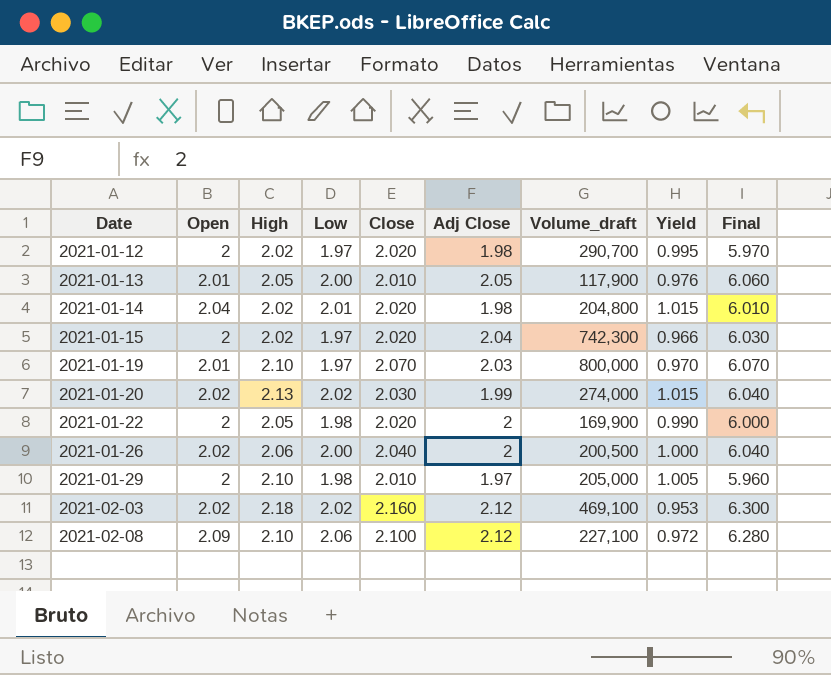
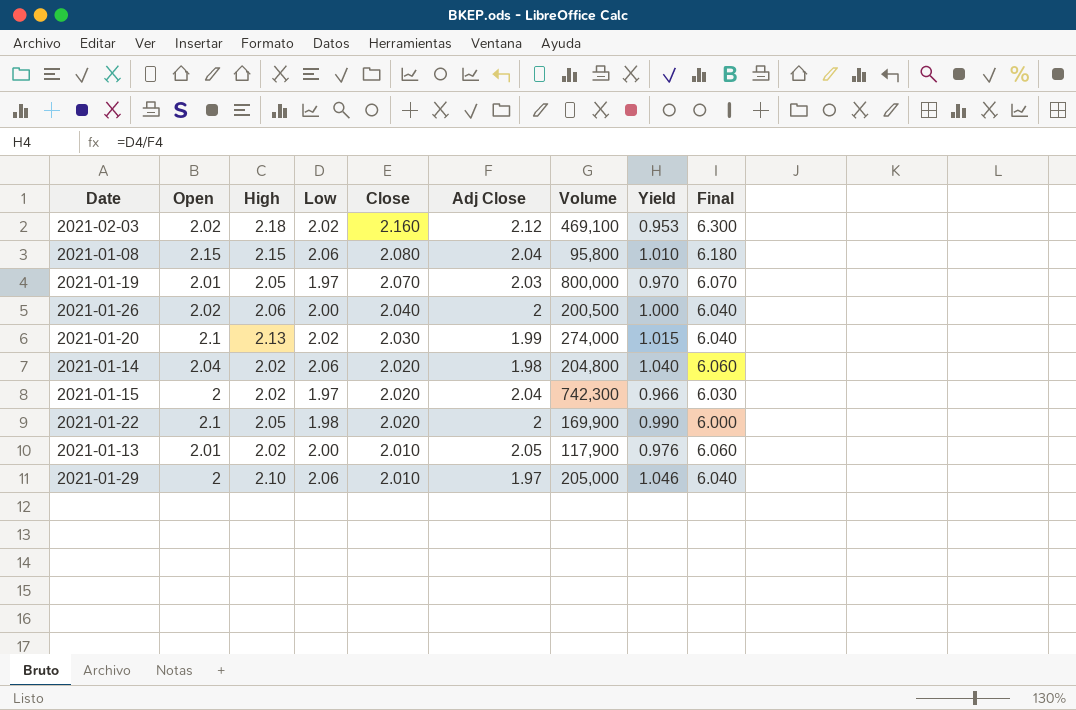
row order: Date ascending -> Close descending
column name: Volume_draft -> Volume
row 2021-01-12: 2 | 2.02 | 1.97 | 2.020 | 1.98 | 290,700 | 0.995 | 5.970 -> none
row 2021-02-08: 2.09 | 2.10 | 2.06 | 2.100 | 2.12 | 227,100 | 0.972 | 6.280 -> none
row 2021-01-08: none -> 2.15 | 2.15 | 2.06 | 2.080 | 2.04 | 95,800 | 1.010 | 6.180
2021-01-19 | High: 2.10 -> 2.05
2021-01-20 | Open: 2.02 -> 2.1
2021-01-14 | Low: 2.01 -> 2.06
2021-01-14 | Yield: 1.015 -> 1.040
2021-01-14 | Final: 6.010 -> 6.060
2021-01-22 | Open: 2 -> 2.1
2021-01-13 | High: 2.05 -> 2.02
2021-01-29 | Low: 1.98 -> 2.06
2021-01-29 | Yield: 1.005 -> 1.046
2021-01-29 | Final: 5.960 -> 6.040

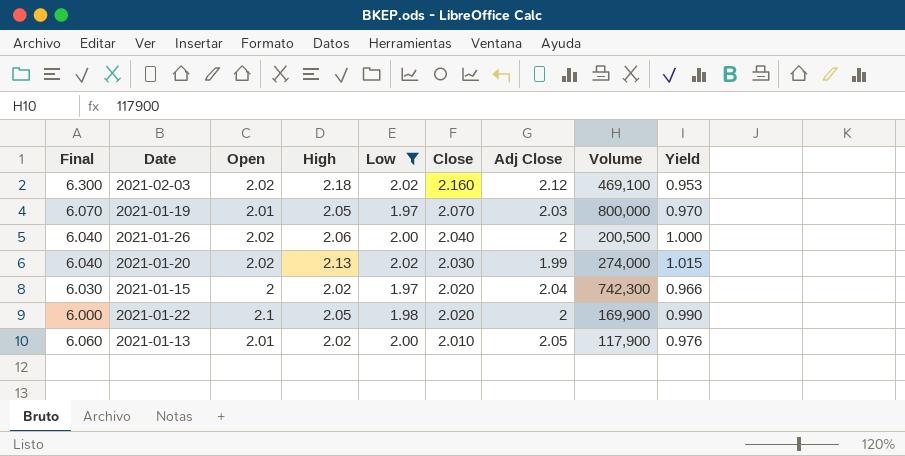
filter: none -> Low != 2.06
column Final | position: 9 -> 1
2021-01-20 | Open: 2.1 -> 2.02

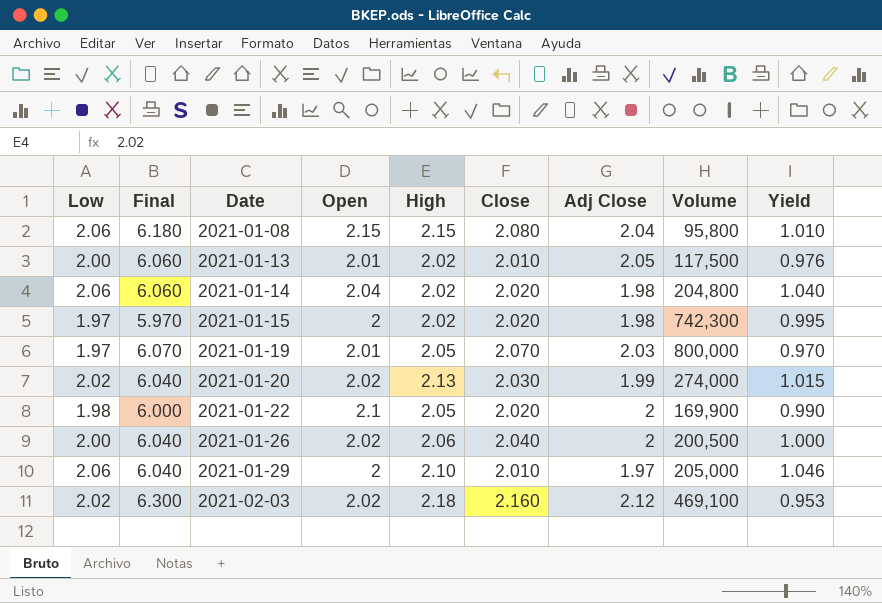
filter: Low != 2.06 -> none
row order: Close descending -> Date ascending
column Low | position: 5 -> 1
2021-01-13 | Volume: 117,900 -> 117,500
2021-01-15 | Final: 6.030 -> 5.970
2021-01-15 | Adj Close: 2.04 -> 1.98
2021-01-15 | Yield: 0.966 -> 0.995

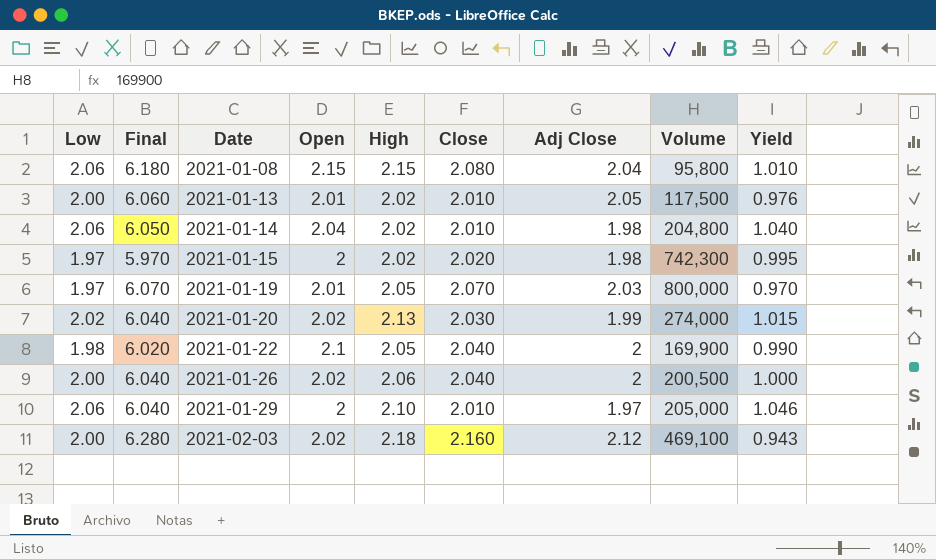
2021-01-14 | Final: 6.060 -> 6.050
2021-01-14 | Close: 2.020 -> 2.010
2021-01-22 | Final: 6.000 -> 6.020
2021-01-22 | Close: 2.020 -> 2.040
2021-02-03 | Low: 2.02 -> 2.00
2021-02-03 | Final: 6.300 -> 6.280
2021-02-03 | Yield: 0.953 -> 0.943

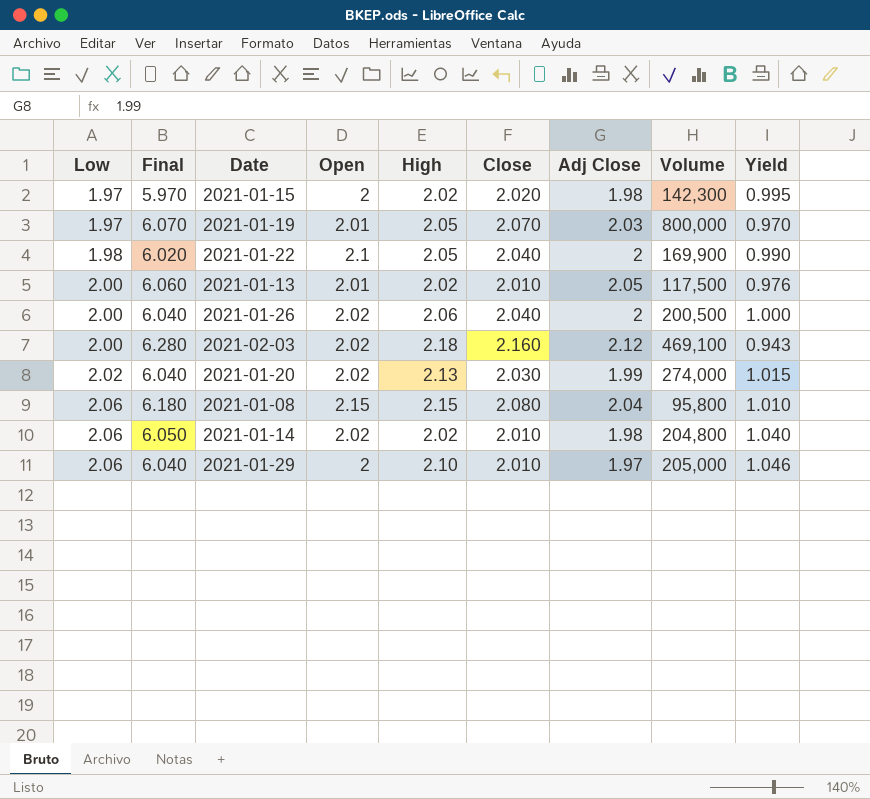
row order: Date ascending -> Low ascending
2021-01-15 | Volume: 742,300 -> 142,300
2021-01-14 | Open: 2.04 -> 2.02

